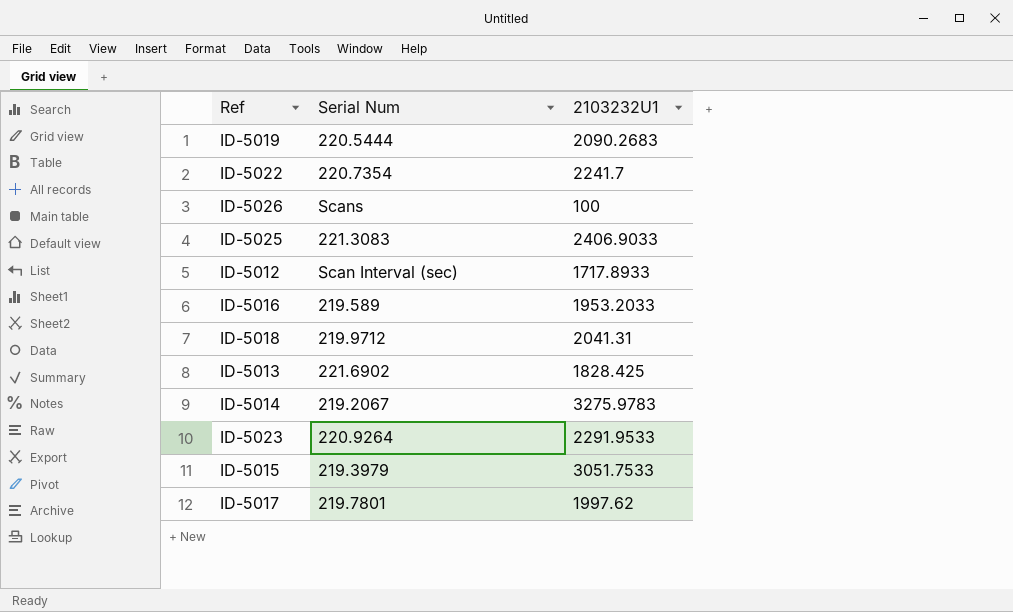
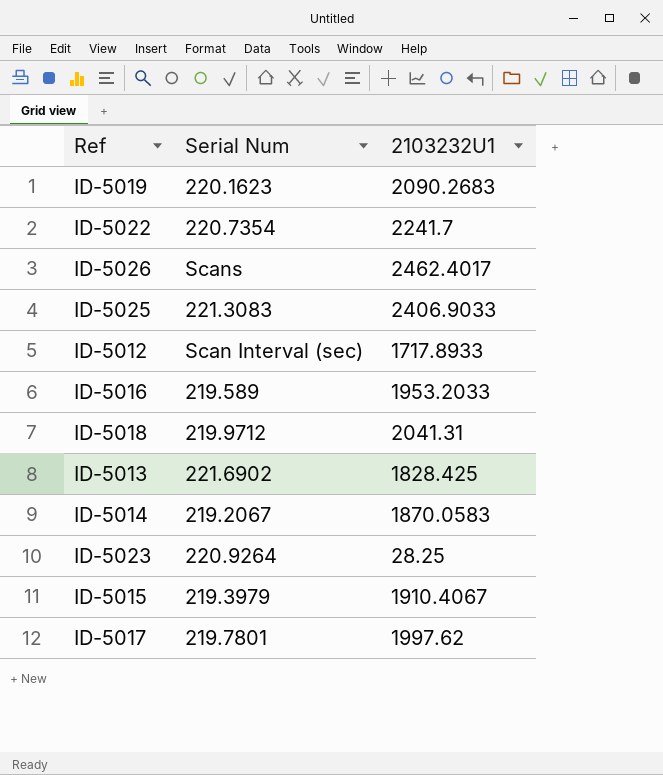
ID-5019 | Serial Num: 220.5444 -> 220.1623
ID-5026 | 2103232U1: 100 -> 2462.4017
ID-5014 | 2103232U1: 3275.9783 -> 1870.0583
ID-5023 | 2103232U1: 2291.9533 -> 28.25
ID-5015 | 2103232U1: 3051.7533 -> 1910.4067

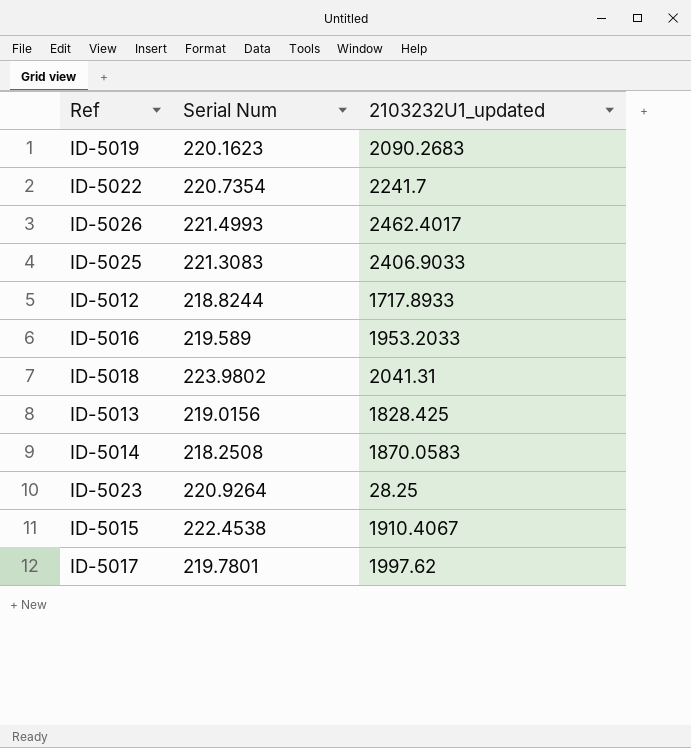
column name: 2103232U1 -> 2103232U1_updated
ID-5026 | Serial Num: Scans -> 221.4993
ID-5012 | Serial Num: Scan Interval (sec) -> 218.8244
ID-5018 | Serial Num: 219.9712 -> 223.9802
ID-5013 | Serial Num: 221.6902 -> 219.0156
ID-5014 | Serial Num: 219.2067 -> 218.2508
ID-5015 | Serial Num: 219.3979 -> 222.4538

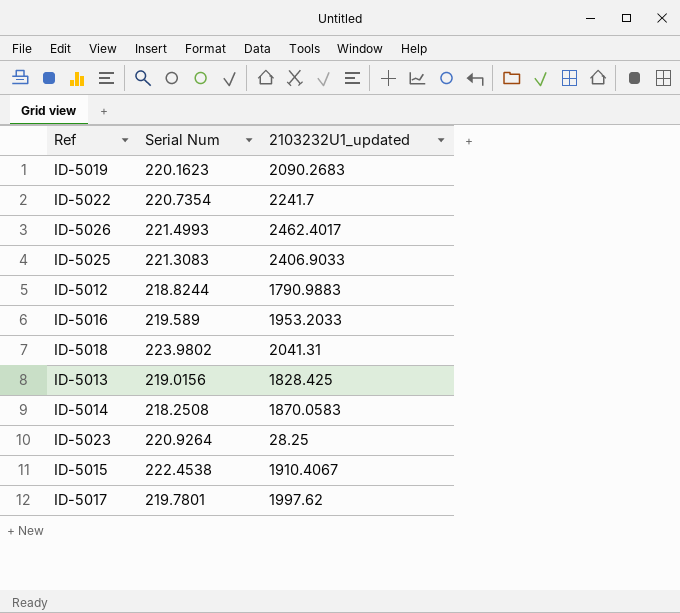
ID-5012 | 2103232U1_updated: 1717.8933 -> 1790.9883

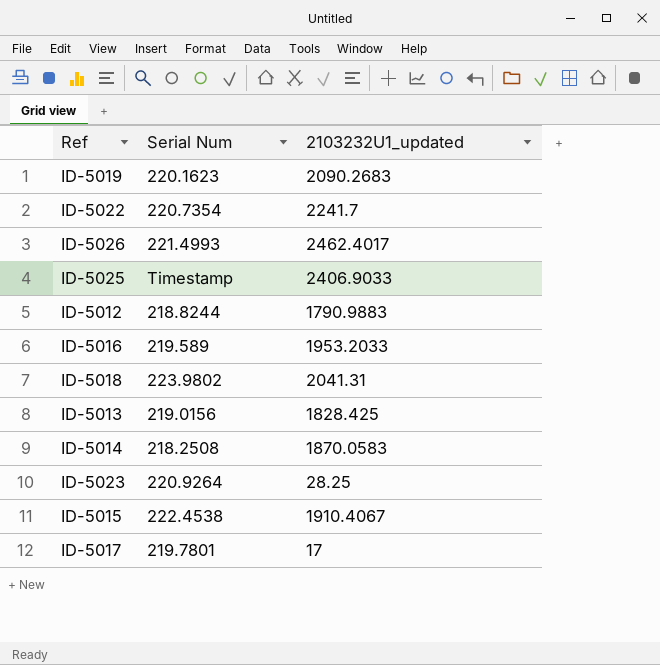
ID-5025 | Serial Num: 221.3083 -> Timestamp
ID-5017 | 2103232U1_updated: 1997.62 -> 17

